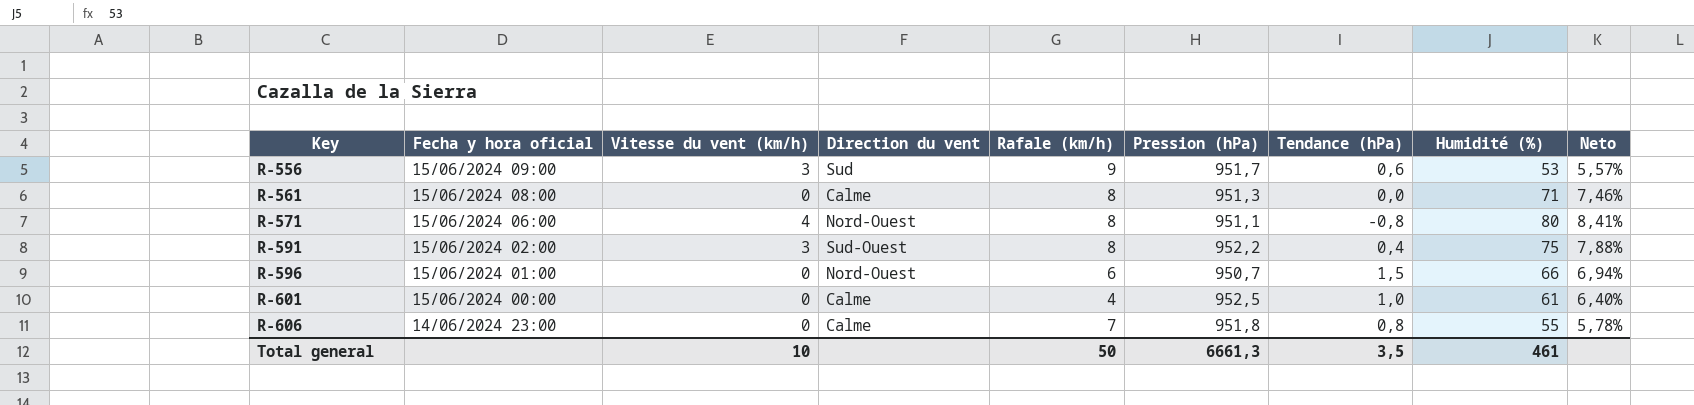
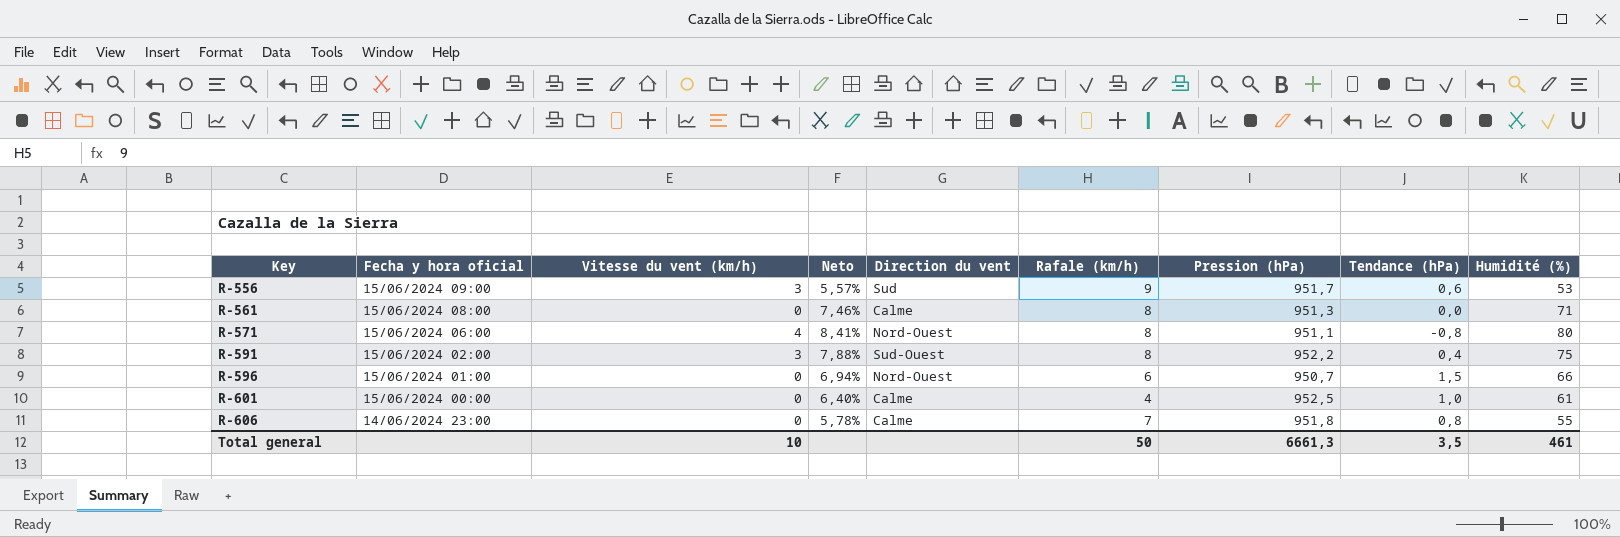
column Neto | position: 9 -> 4

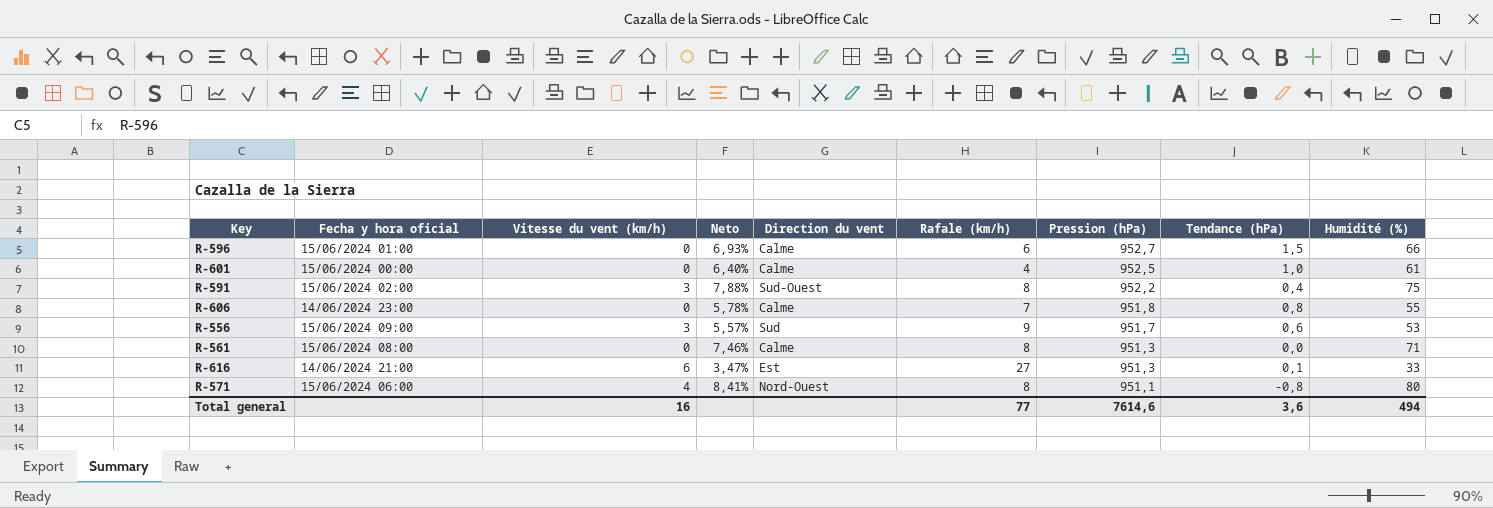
row order: Key ascending -> Pression (hPa) descending
R-596 | Neto: 6,94% -> 6,93%
R-596 | Direction du vent: Nord-Ouest -> Calme
R-596 | Pression (hPa): 950,7 -> 952,7
row R-616: none -> 14/06/2024 21:00 | 6 | 3,47% | Est | 27 | 951,3 | 0,1 | 33
Total general | Vitesse du vent (km/h): 10 -> 16
Total general | Rafale (km/h): 50 -> 77
Total general | Pression (hPa): 6661,3 -> 7614,6
Total general | Tendance (hPa): 3,5 -> 3,6
Total general | Humidité (%): 461 -> 494

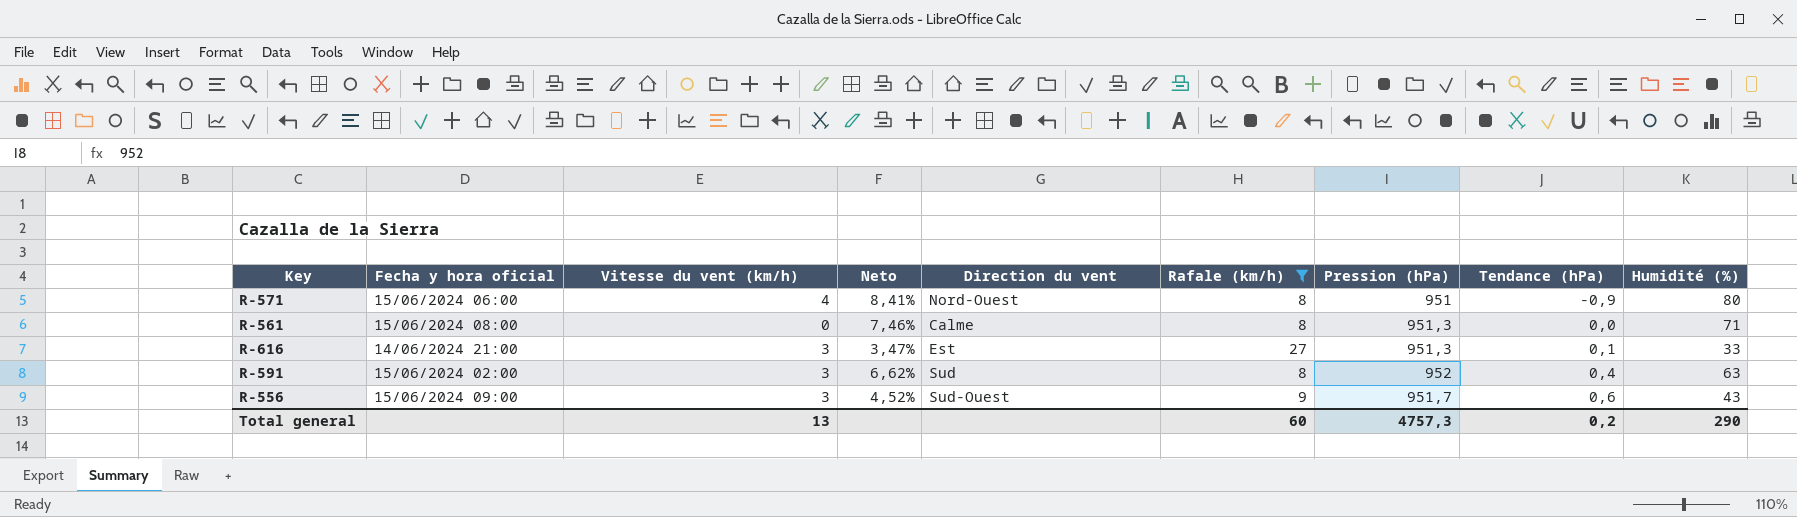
filter: none -> Rafale (km/h) >= 8
row order: Pression (hPa) descending -> Tendance (hPa) ascending
R-571 | Pression (hPa): 951,1 -> 951
R-571 | Tendance (hPa): -0,8 -> -0,9
R-616 | Vitesse du vent (km/h): 6 -> 3
R-591 | Neto: 7,88% -> 6,62%
R-591 | Direction du vent: Sud-Ouest -> Sud
R-591 | Pression (hPa): 952,2 -> 952
R-591 | Humidité (%): 75 -> 63
R-556 | Neto: 5,57% -> 4,52%
R-556 | Direction du vent: Sud -> Sud-Ouest
R-556 | Humidité (%): 53 -> 43
Total general | Vitesse du vent (km/h): 16 -> 13
Total general | Rafale (km/h): 77 -> 60
Total general | Pression (hPa): 7614,6 -> 4757,3
Total general | Tendance (hPa): 3,6 -> 0,2
Total general | Humidité (%): 494 -> 290

